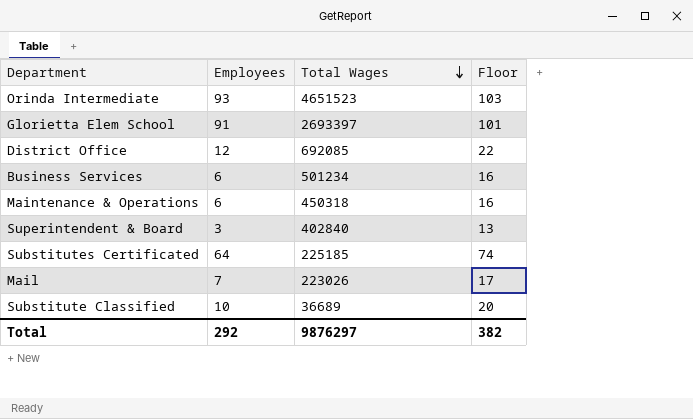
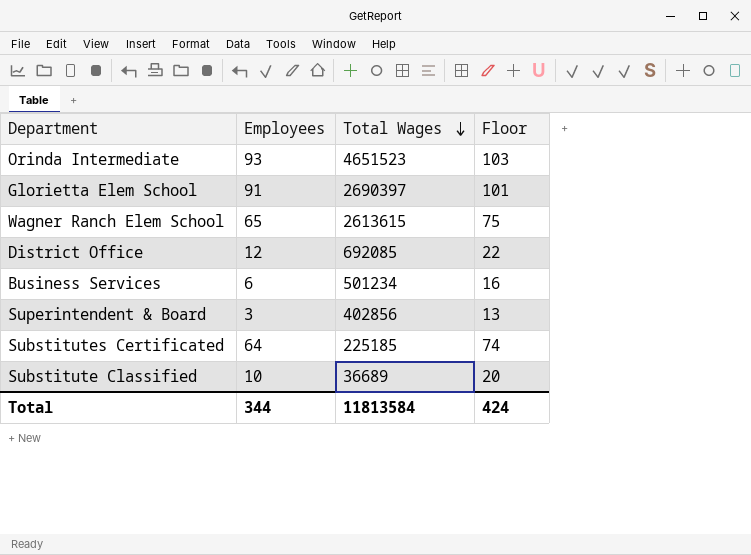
row Maintenance & Operations: 6 | 450318 | 16 -> none
row Mail: 7 | 223026 | 17 -> none
Glorietta Elem School | Total Wages: 2693397 -> 2690397
row Wagner Ranch Elem School: none -> 65 | 2613615 | 75
Superintendent & Board | Total Wages: 402840 -> 402856
Total | Employees: 292 -> 344
Total | Total Wages: 9876297 -> 11813584
Total | Floor: 382 -> 424

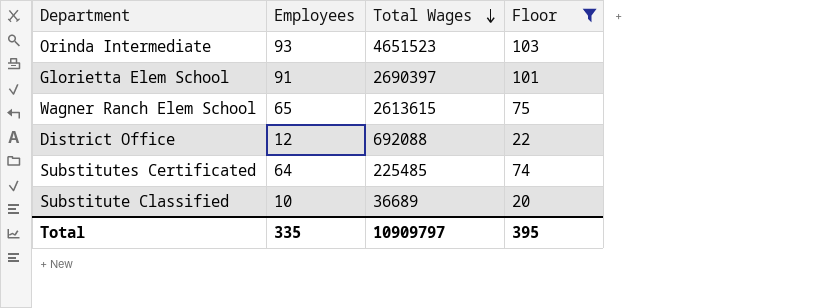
filter: none -> Floor >= 20
District Office | Total Wages: 692085 -> 692088
Substitutes Certificated | Total Wages: 225185 -> 225485
Total | Employees: 344 -> 335
Total | Total Wages: 11813584 -> 10909797
Total | Floor: 424 -> 395

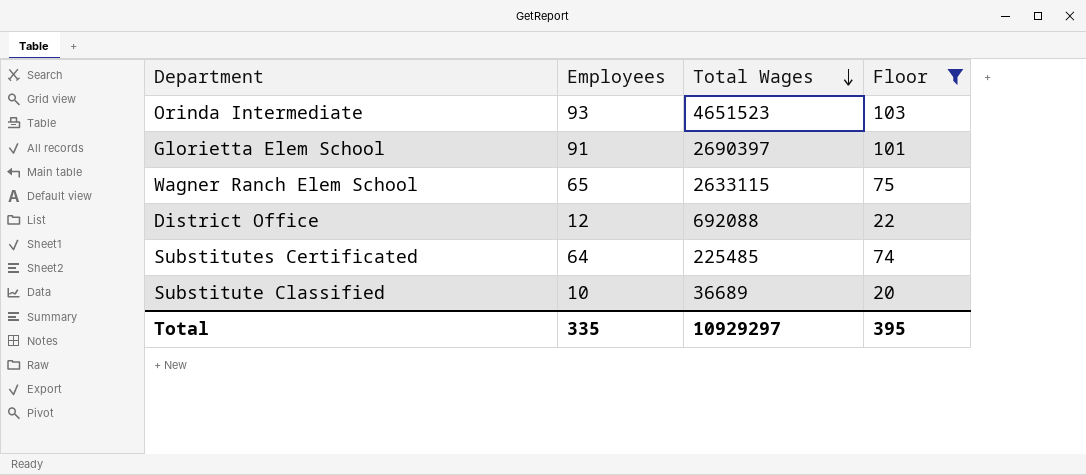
Wagner Ranch Elem School | Total Wages: 2613615 -> 2633115
Total | Total Wages: 10909797 -> 10929297

